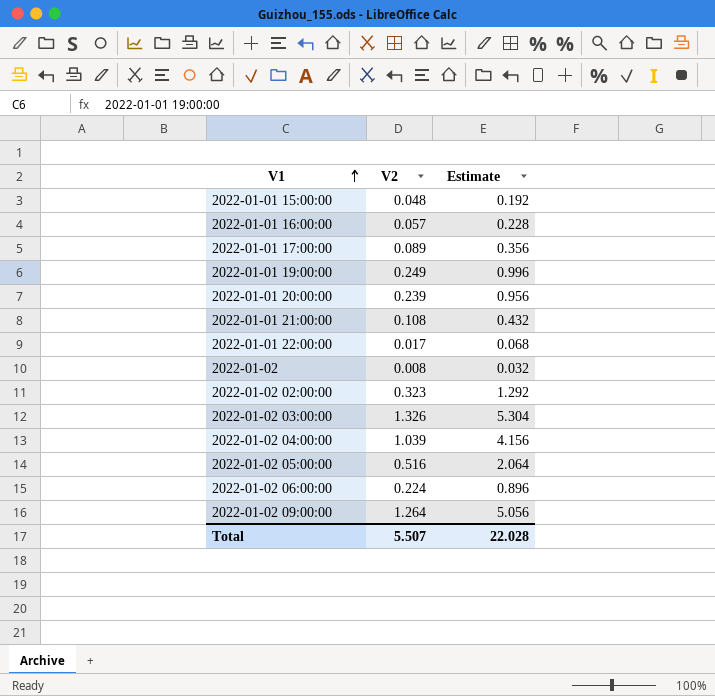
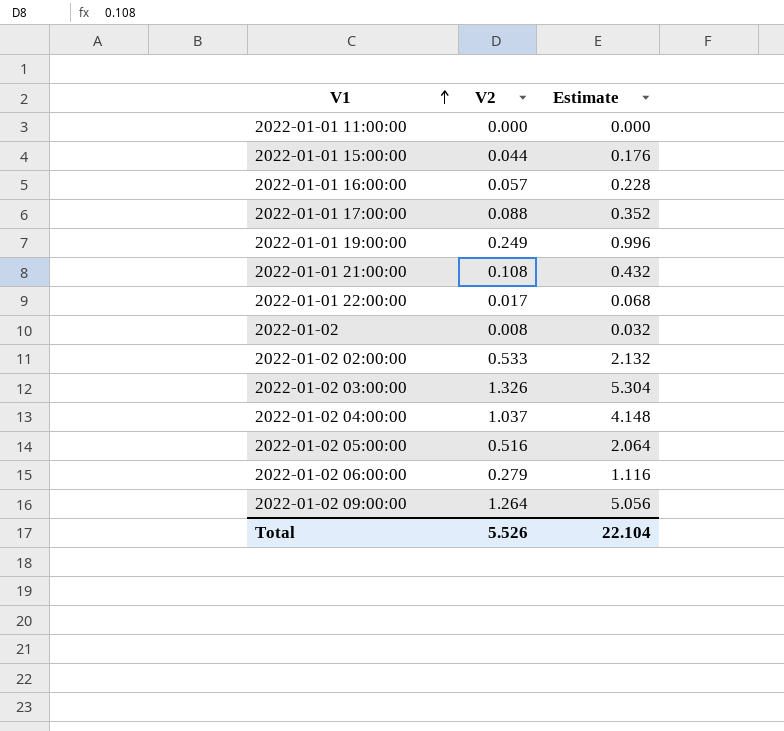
row 2022-01-01 20:00:00: 0.239 | 0.956 -> none
row 2022-01-01 11:00:00: none -> 0.000 | 0.000
2022-01-01 15:00:00 | V2: 0.048 -> 0.044
2022-01-01 15:00:00 | Estimate: 0.192 -> 0.176
2022-01-01 17:00:00 | V2: 0.089 -> 0.088
2022-01-01 17:00:00 | Estimate: 0.356 -> 0.352
2022-01-02 02:00:00 | V2: 0.323 -> 0.533
2022-01-02 02:00:00 | Estimate: 1.292 -> 2.132
2022-01-02 04:00:00 | V2: 1.039 -> 1.037
2022-01-02 04:00:00 | Estimate: 4.156 -> 4.148
2022-01-02 06:00:00 | V2: 0.224 -> 0.279
2022-01-02 06:00:00 | Estimate: 0.896 -> 1.116
Total | V2: 5.507 -> 5.526
Total | Estimate: 22.028 -> 22.104

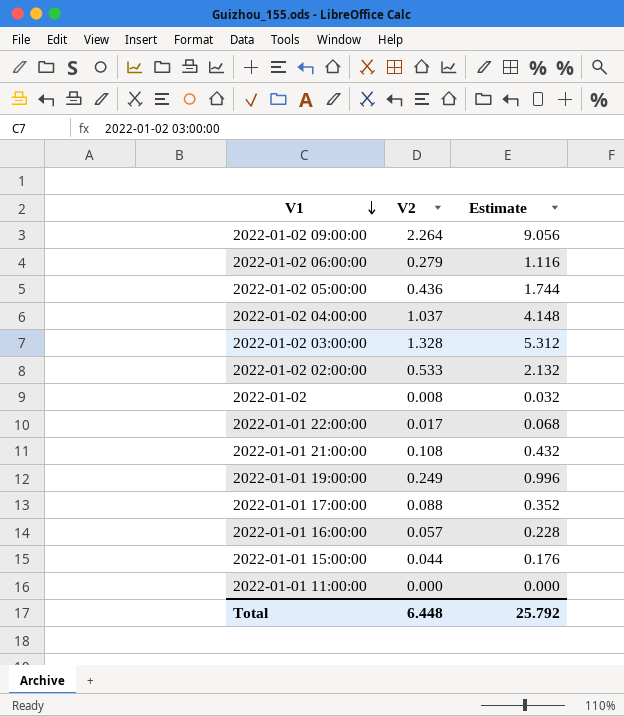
row order: V1 ascending -> V1 descending
2022-01-02 09:00:00 | V2: 1.264 -> 2.264
2022-01-02 09:00:00 | Estimate: 5.056 -> 9.056
2022-01-02 05:00:00 | V2: 0.516 -> 0.436
2022-01-02 05:00:00 | Estimate: 2.064 -> 1.744
2022-01-02 03:00:00 | V2: 1.326 -> 1.328
2022-01-02 03:00:00 | Estimate: 5.304 -> 5.312
Total | V2: 5.526 -> 6.448
Total | Estimate: 22.104 -> 25.792

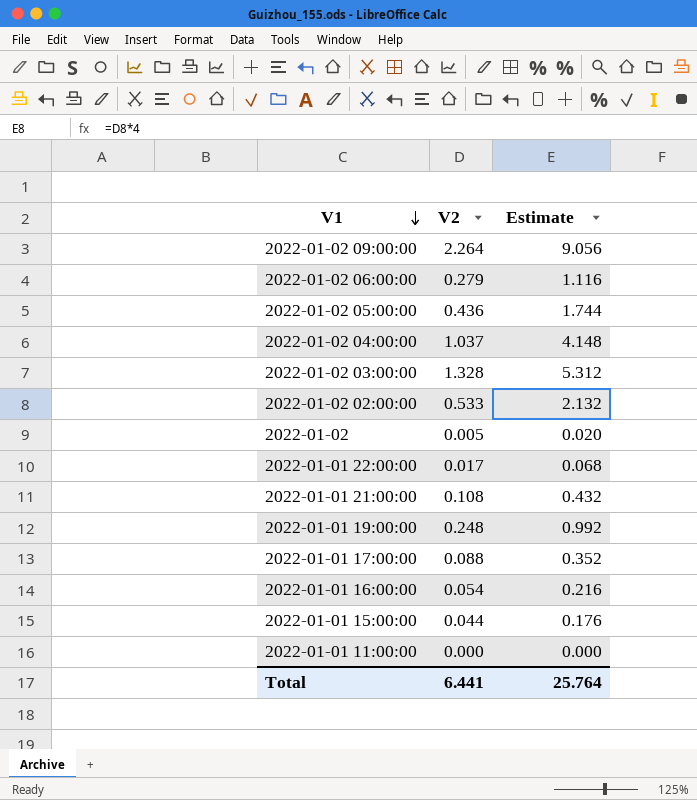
2022-01-02 | V2: 0.008 -> 0.005
2022-01-02 | Estimate: 0.032 -> 0.020
2022-01-01 19:00:00 | V2: 0.249 -> 0.248
2022-01-01 19:00:00 | Estimate: 0.996 -> 0.992
2022-01-01 16:00:00 | V2: 0.057 -> 0.054
2022-01-01 16:00:00 | Estimate: 0.228 -> 0.216
Total | V2: 6.448 -> 6.441
Total | Estimate: 25.792 -> 25.764

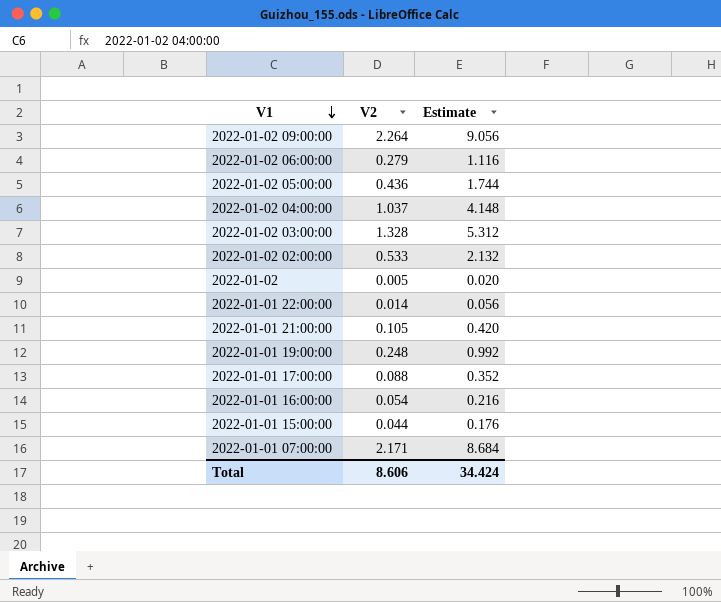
row 2022-01-01 11:00:00: 0.000 | 0.000 -> none
2022-01-01 22:00:00 | V2: 0.017 -> 0.014
2022-01-01 22:00:00 | Estimate: 0.068 -> 0.056
2022-01-01 21:00:00 | V2: 0.108 -> 0.105
2022-01-01 21:00:00 | Estimate: 0.432 -> 0.420
row 2022-01-01 07:00:00: none -> 2.171 | 8.684
Total | V2: 6.441 -> 8.606
Total | Estimate: 25.764 -> 34.424

